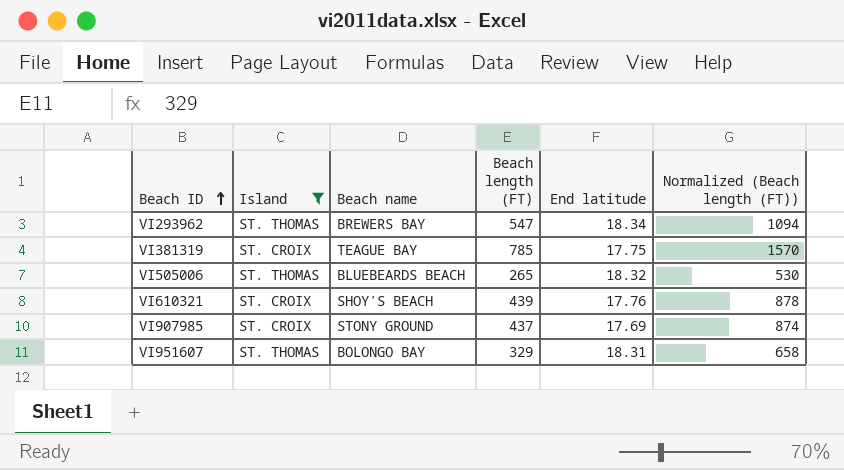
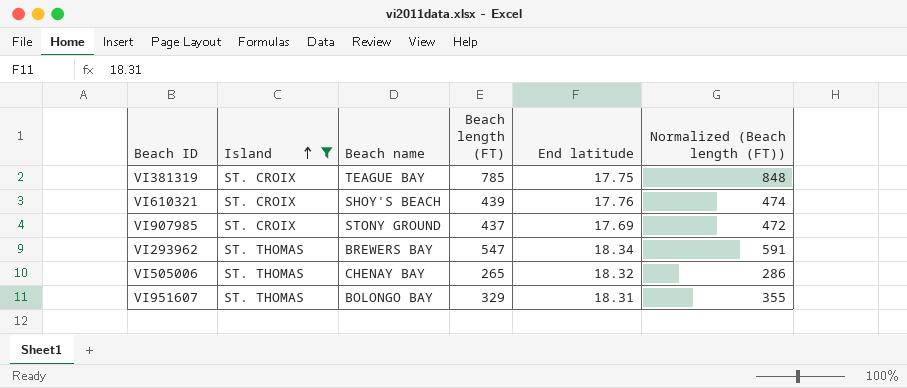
row order: Beach ID ascending -> Island ascending
column Normalized (Beach length (FT)) | formula: [Beach length (FT)] * 2 -> [Beach length (FT)] * 1.08
VI505006 | Beach name: BLUEBEARDS BEACH -> CHENAY BAY

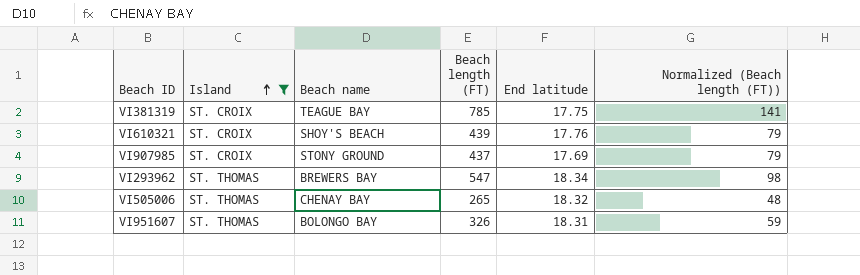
column Normalized (Beach length (FT)) | formula: [Beach length (FT)] * 1.08 -> [Beach length (FT)] * 0.18
VI951607 | Beach length (FT): 329 -> 326

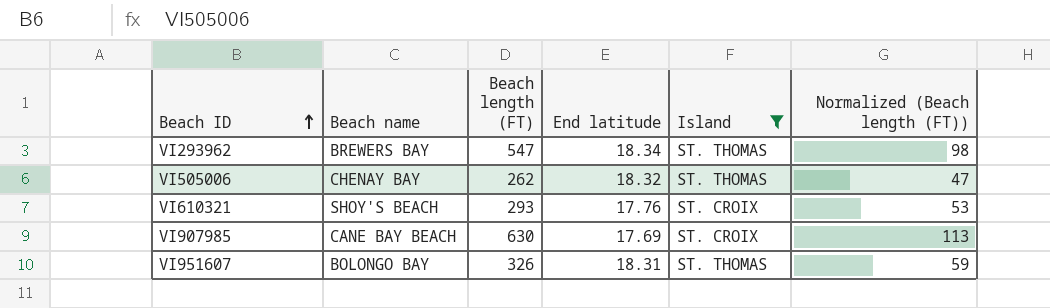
row order: Island ascending -> Beach ID ascending
column Island | position: 2 -> 5
row VI381319: ST. CROIX | TEAGUE BAY | 785 | 17.75 | 141 -> none
VI505006 | Beach length (FT): 265 -> 262
VI505006 | Normalized (Beach length (FT)): 48 -> 47
VI610321 | Beach length (FT): 439 -> 293
VI610321 | Normalized (Beach length (FT)): 79 -> 53
VI907985 | Beach name: STONY GROUND -> CANE BAY BEACH
VI907985 | Beach length (FT): 437 -> 630
VI907985 | Normalized (Beach length (FT)): 79 -> 113

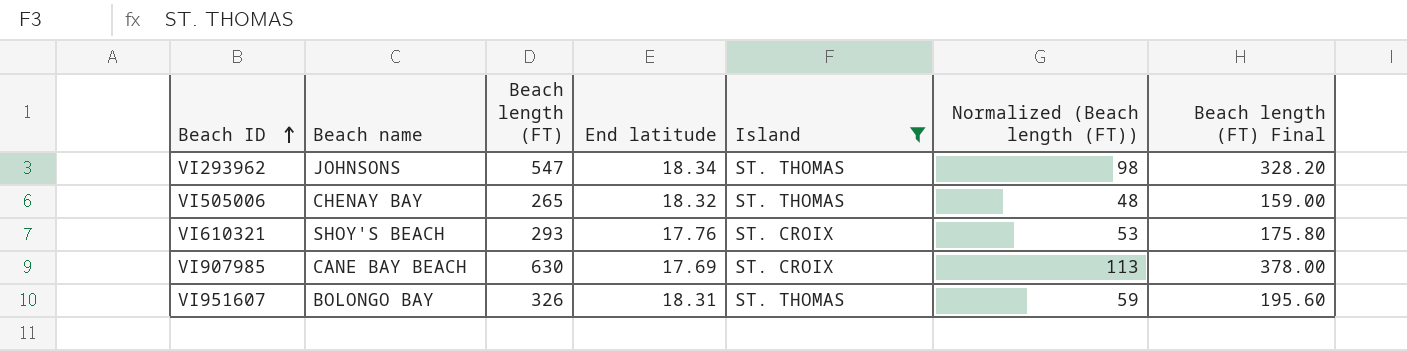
column Beach length (FT) Final | formula: none -> [Beach length (FT)] * 0.6
VI293962 | Beach name: BREWERS BAY -> JOHNSONS
VI505006 | Beach length (FT): 262 -> 265
VI505006 | Normalized (Beach length (FT)): 47 -> 48

